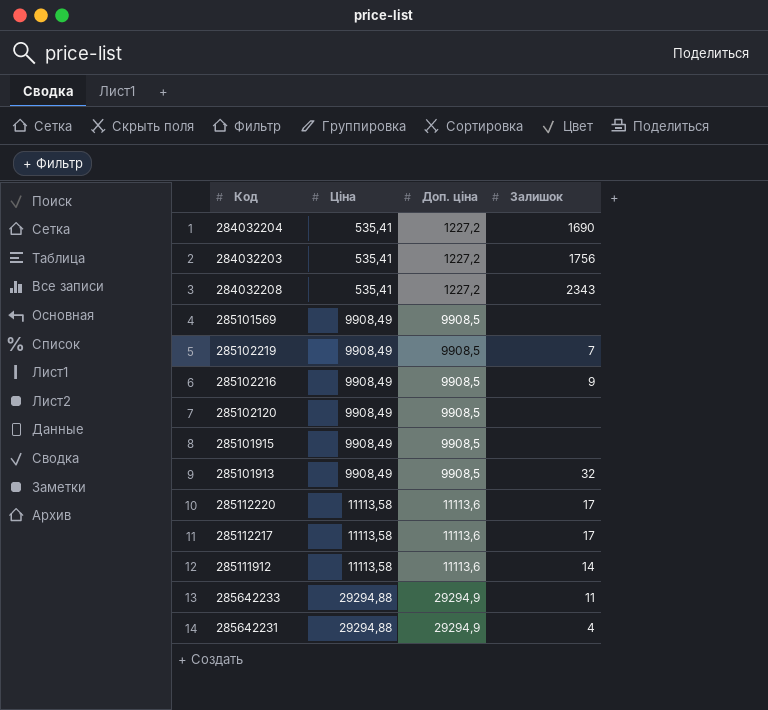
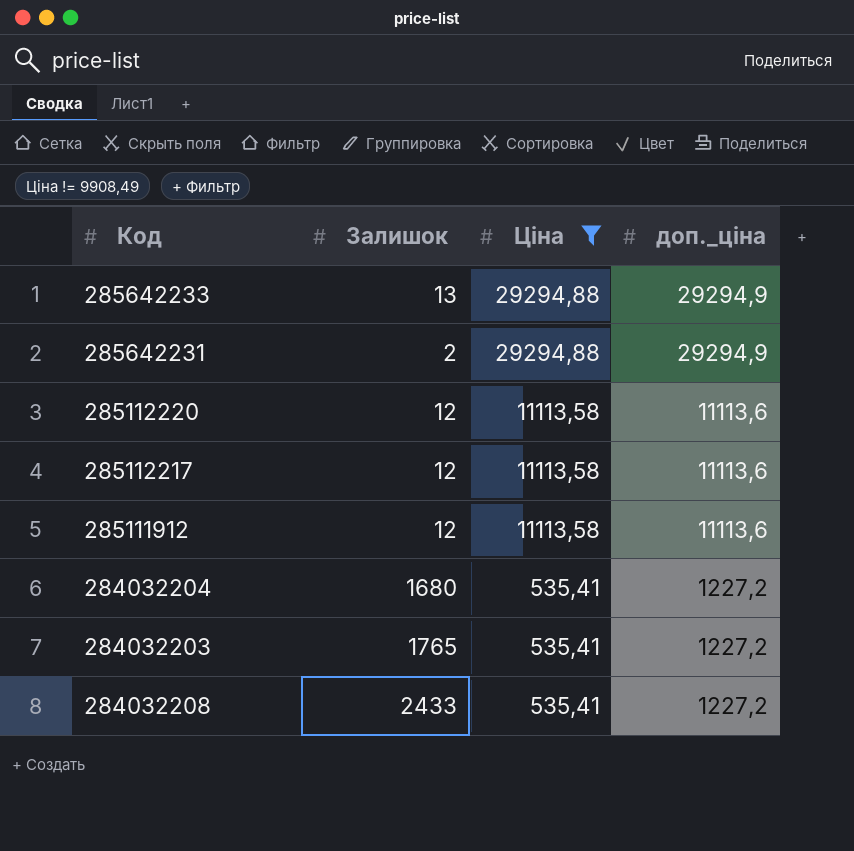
filter: none -> Ціна != 9908,49
row order: Ціна ascending -> Ціна descending
column Залишок | position: 4 -> 2
column name: Доп. ціна -> доп._ціна
285642233 | Залишок: 11 -> 13
285642231 | Залишок: 4 -> 2
285112220 | Залишок: 17 -> 12
285112217 | Залишок: 17 -> 12
285111912 | Залишок: 14 -> 12
284032204 | Залишок: 1690 -> 1680
284032203 | Залишок: 1756 -> 1765
284032208 | Залишок: 2343 -> 2433

